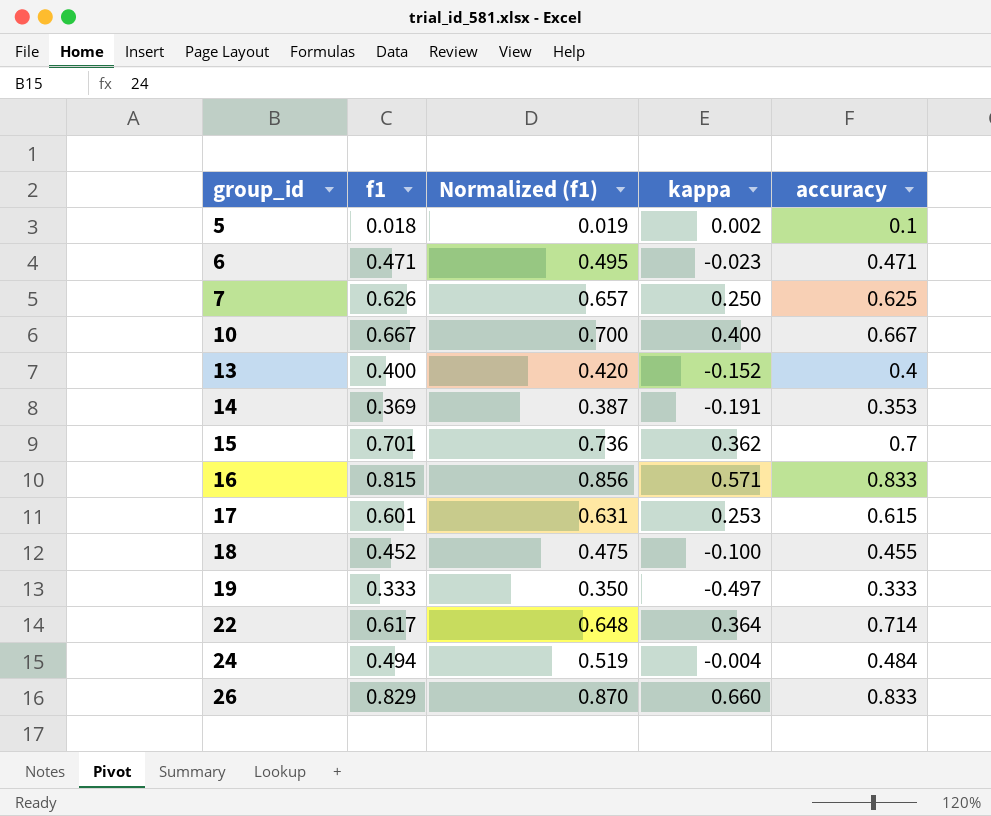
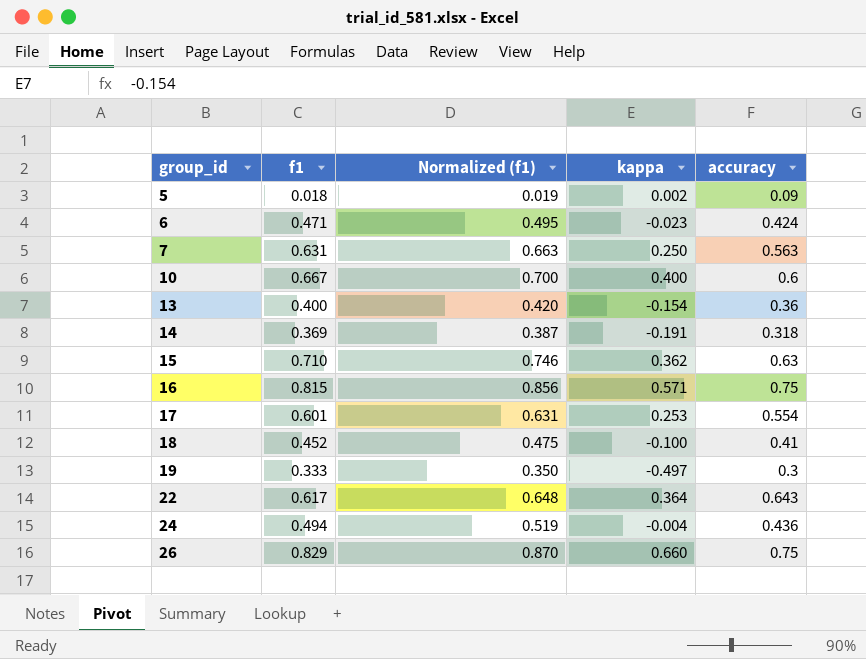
5 | accuracy: 0.1 -> 0.09
6 | accuracy: 0.471 -> 0.424
7 | f1: 0.626 -> 0.631
7 | Normalized (f1): 0.657 -> 0.663
7 | accuracy: 0.625 -> 0.563
10 | accuracy: 0.667 -> 0.6
13 | kappa: -0.152 -> -0.154
13 | accuracy: 0.4 -> 0.36
14 | accuracy: 0.353 -> 0.318
15 | f1: 0.701 -> 0.710
15 | Normalized (f1): 0.736 -> 0.746
15 | accuracy: 0.7 -> 0.63
16 | accuracy: 0.833 -> 0.75
17 | accuracy: 0.615 -> 0.554
18 | accuracy: 0.455 -> 0.41
19 | accuracy: 0.333 -> 0.3
22 | accuracy: 0.714 -> 0.643
24 | accuracy: 0.484 -> 0.436
26 | accuracy: 0.833 -> 0.75

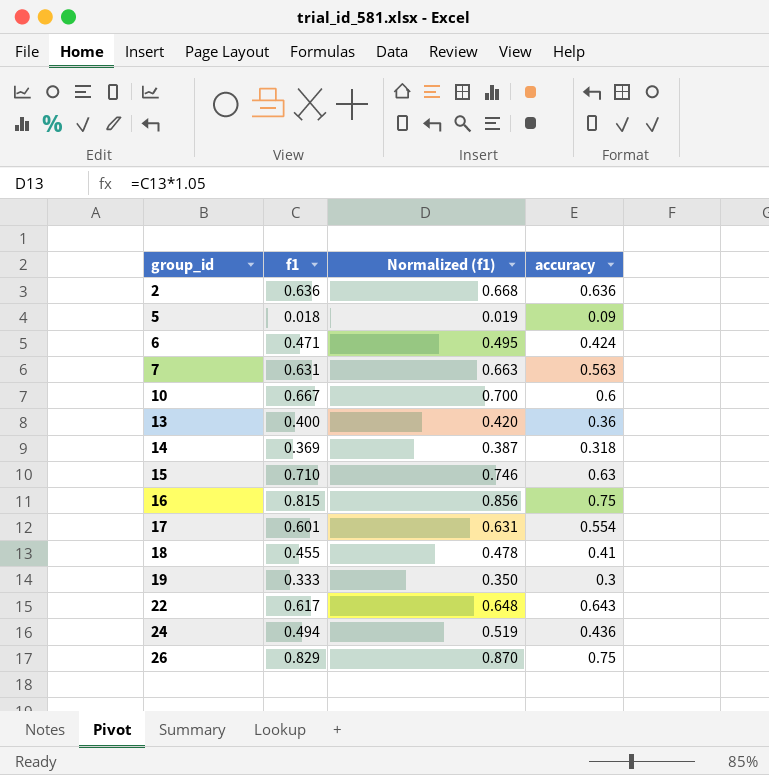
column kappa | position: 4 -> none
row 2: none -> 0.636 | 0.668 | 0.636
18 | f1: 0.452 -> 0.455
18 | Normalized (f1): 0.475 -> 0.478

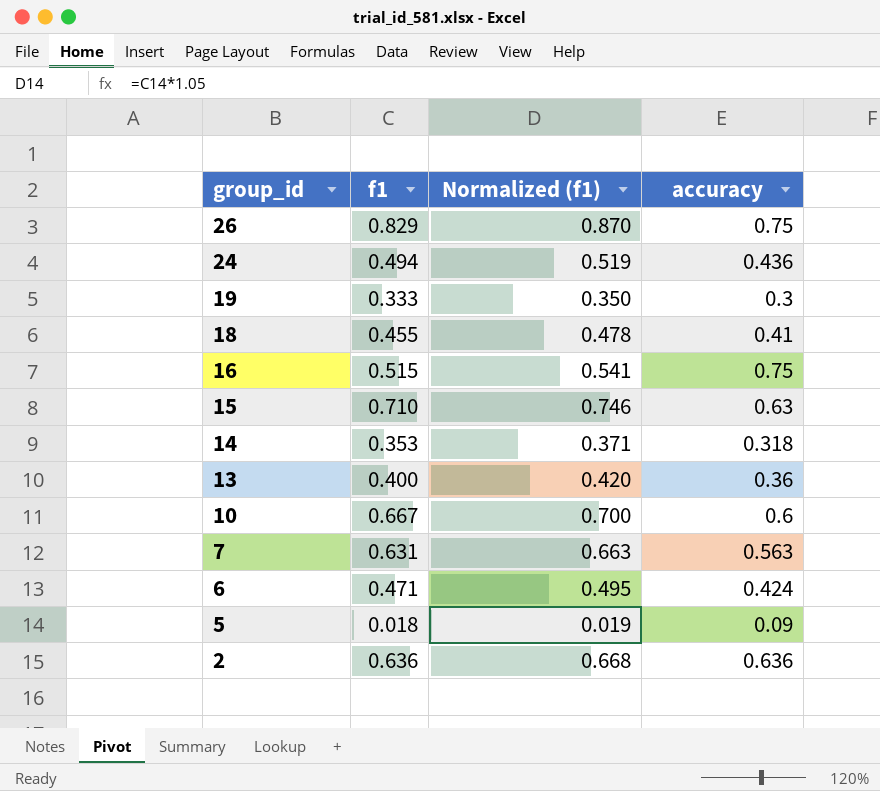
row order: group_id ascending -> group_id descending
row 17: 0.601 | 0.631 | 0.554 -> none
row 22: 0.617 | 0.648 | 0.643 -> none
16 | f1: 0.815 -> 0.515
16 | Normalized (f1): 0.856 -> 0.541
14 | f1: 0.369 -> 0.353
14 | Normalized (f1): 0.387 -> 0.371

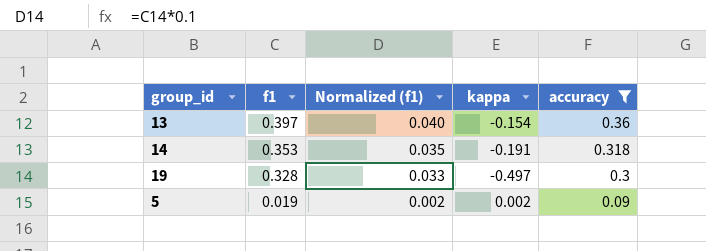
filter: none -> accuracy <= 0.36
row order: group_id descending -> f1 descending
column Normalized (f1) | formula: [f1] * 1.05 -> [f1] * 0.1
column kappa | position: none -> 4
13 | f1: 0.400 -> 0.397
19 | f1: 0.333 -> 0.328
5 | f1: 0.018 -> 0.019

